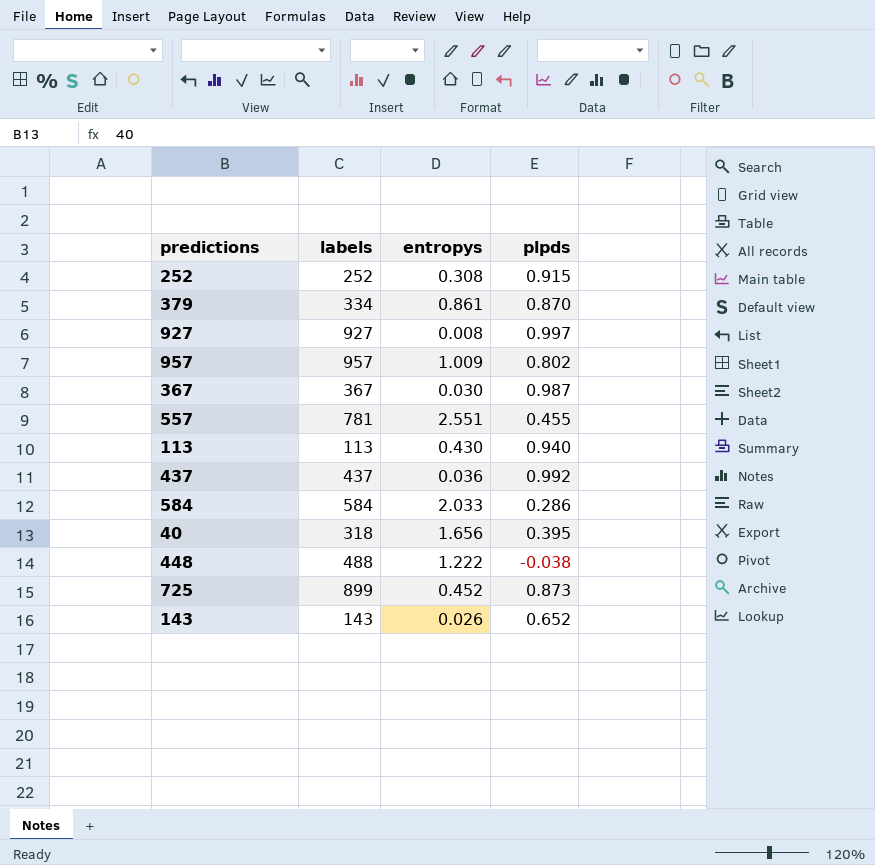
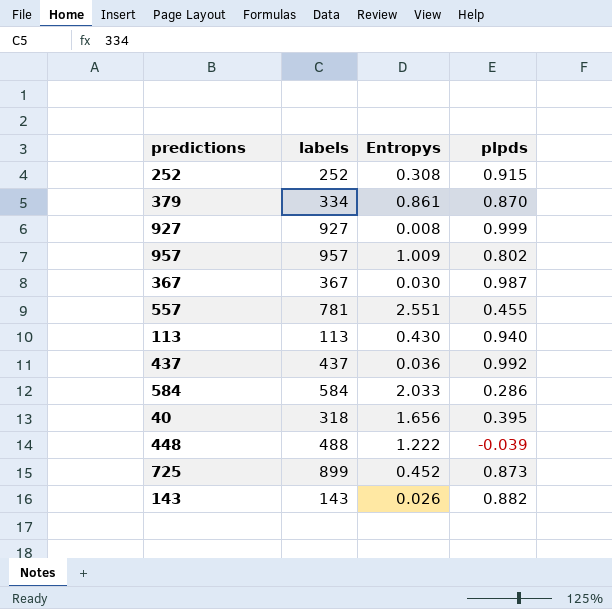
column name: entropys -> Entropys
927 | plpds: 0.997 -> 0.999
448 | plpds: -0.038 -> -0.039
143 | plpds: 0.652 -> 0.882

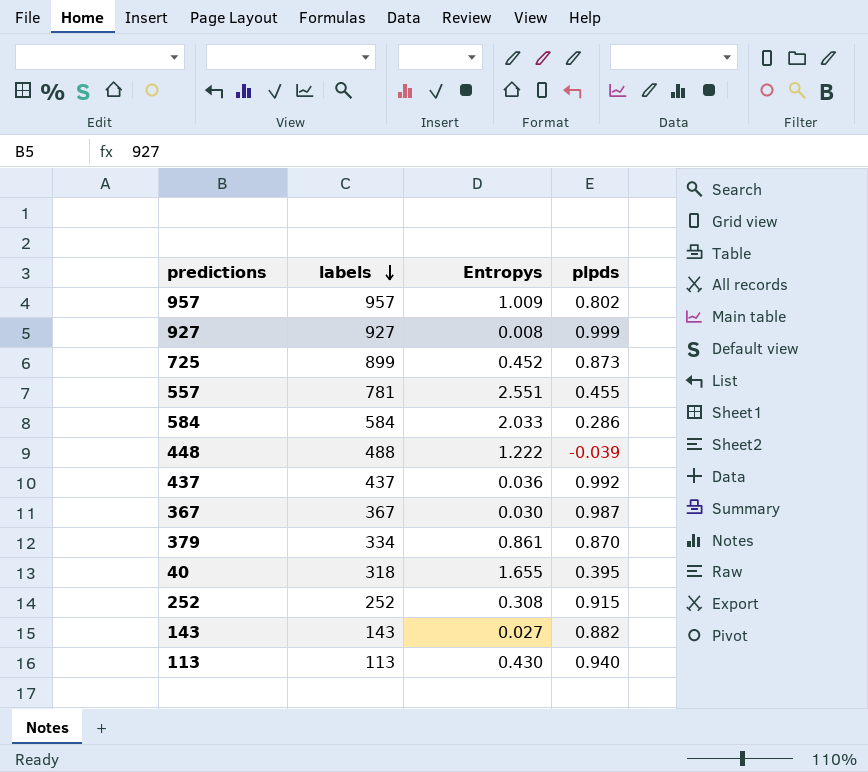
row order: none -> labels descending
40 | Entropys: 1.656 -> 1.655
143 | Entropys: 0.026 -> 0.027

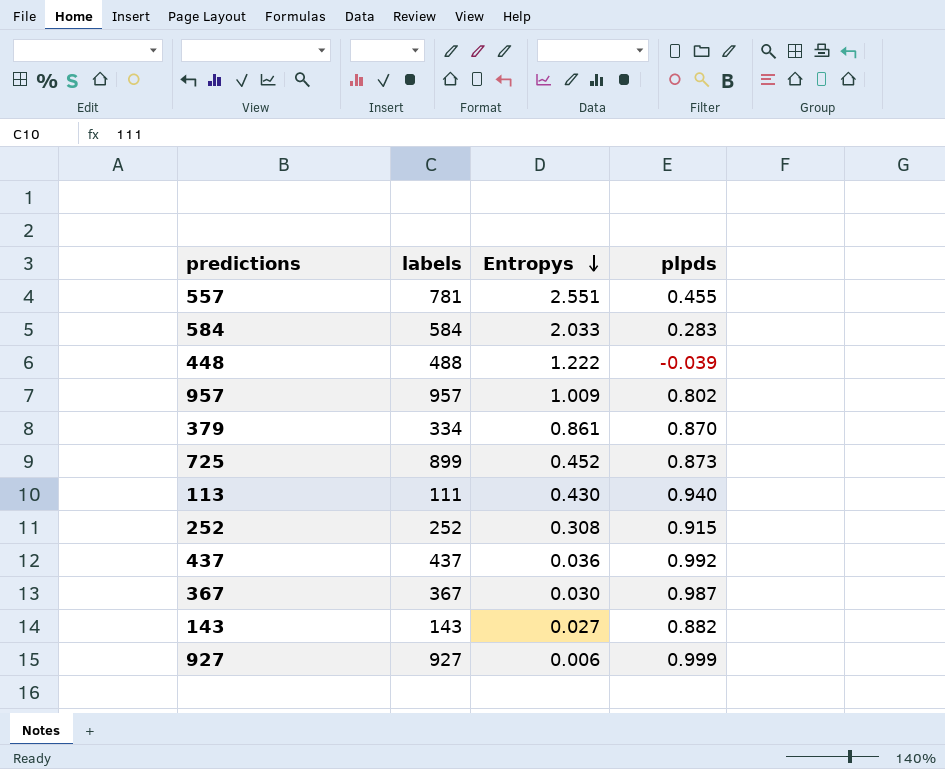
row order: labels descending -> Entropys descending
row 40: 318 | 1.655 | 0.395 -> none
584 | plpds: 0.286 -> 0.283
113 | labels: 113 -> 111
927 | Entropys: 0.008 -> 0.006

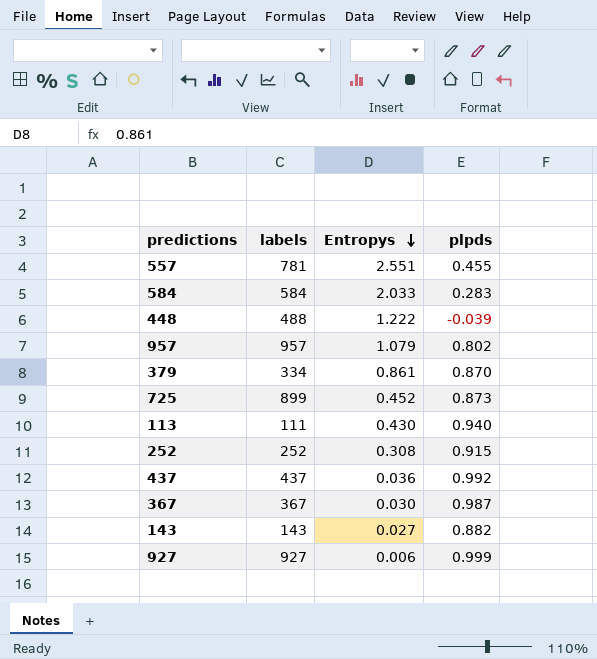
957 | Entropys: 1.009 -> 1.079

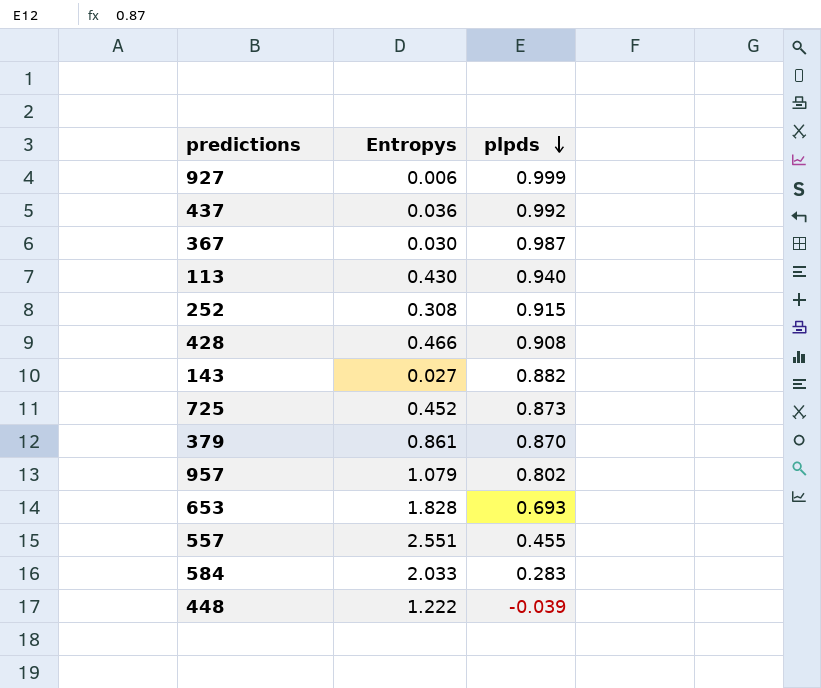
row order: Entropys descending -> plpds descending
column labels | position: 2 -> none
row 428: none -> 0.466 | 0.908
row 653: none -> 1.828 | 0.693

